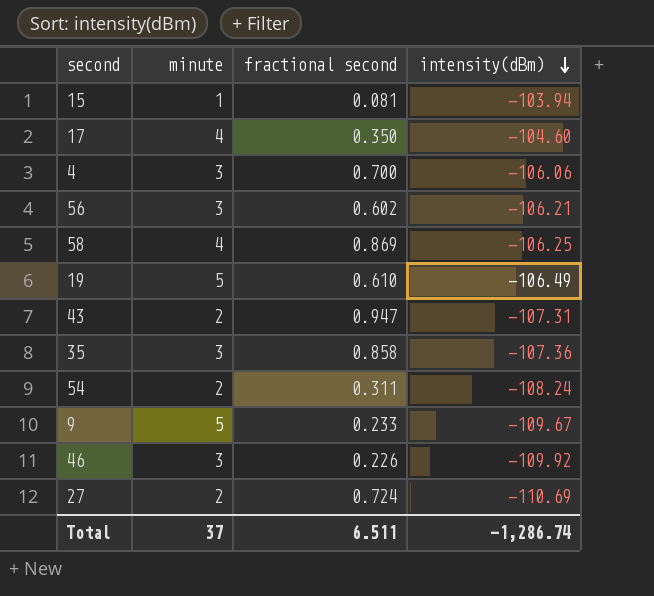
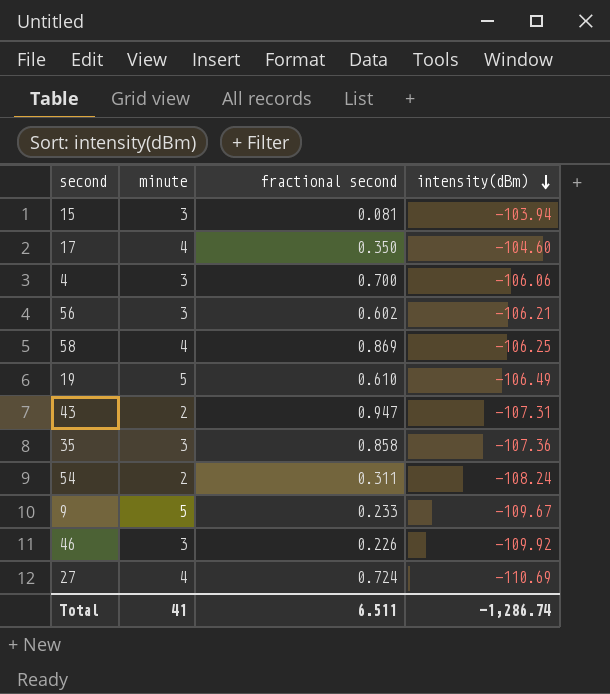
15 | minute: 1 -> 3
27 | minute: 2 -> 4
Total | minute: 37 -> 41

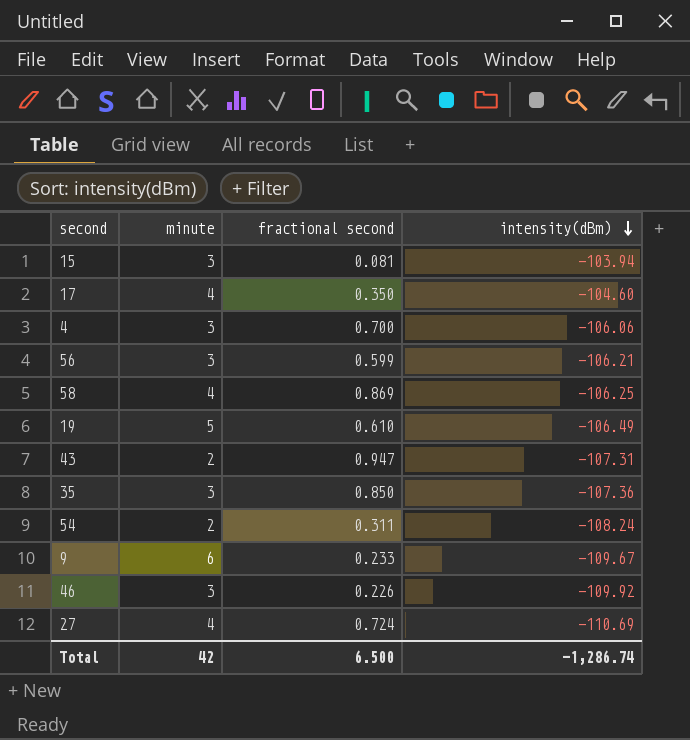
56 | fractional second: 0.602 -> 0.599
35 | fractional second: 0.858 -> 0.850
9 | minute: 5 -> 6
Total | minute: 41 -> 42
Total | fractional second: 6.511 -> 6.500

